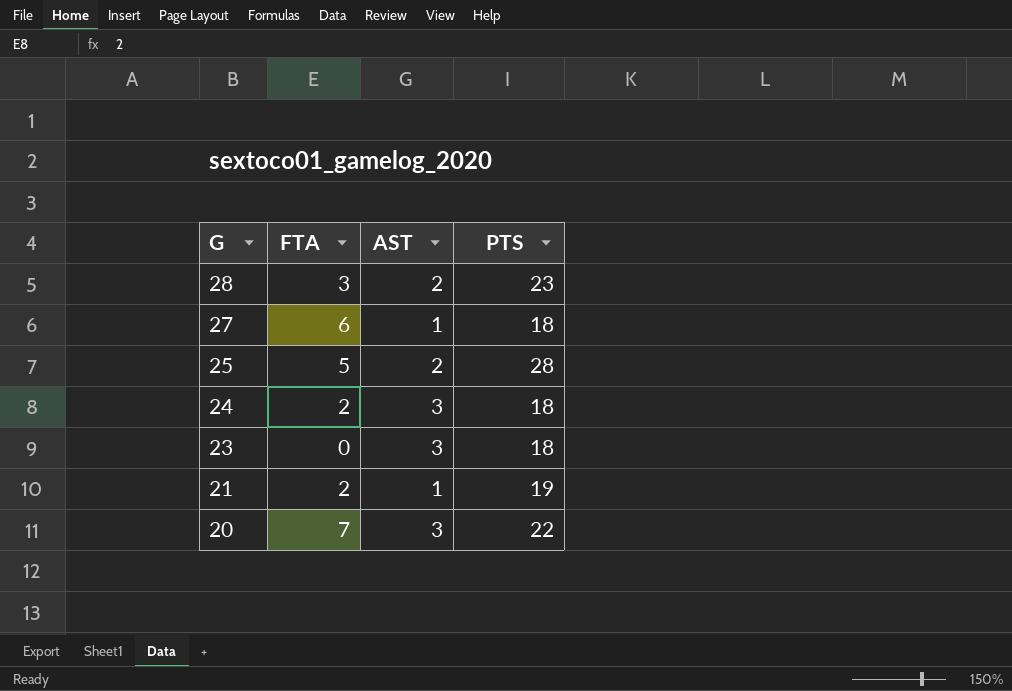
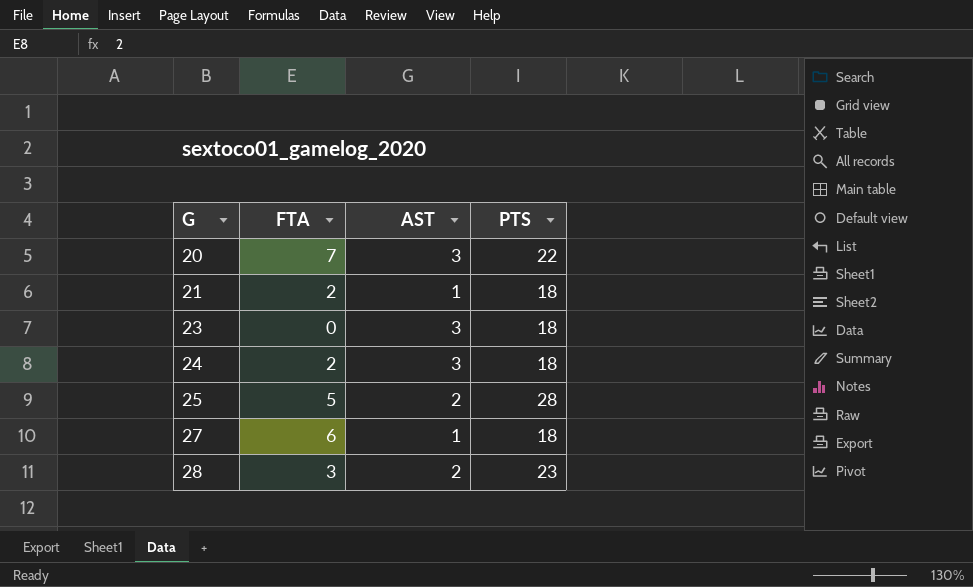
row order: G descending -> G ascending
21 | PTS: 19 -> 18

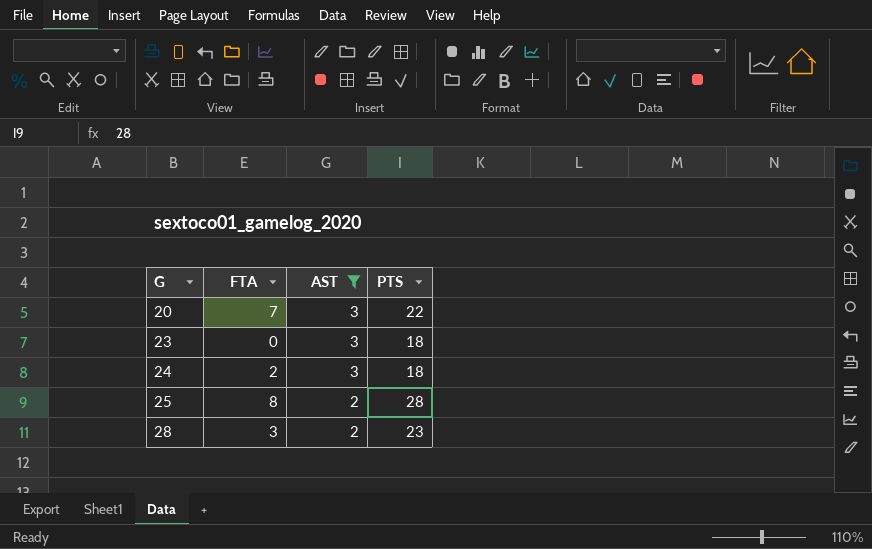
filter: none -> AST != 1
25 | FTA: 5 -> 8

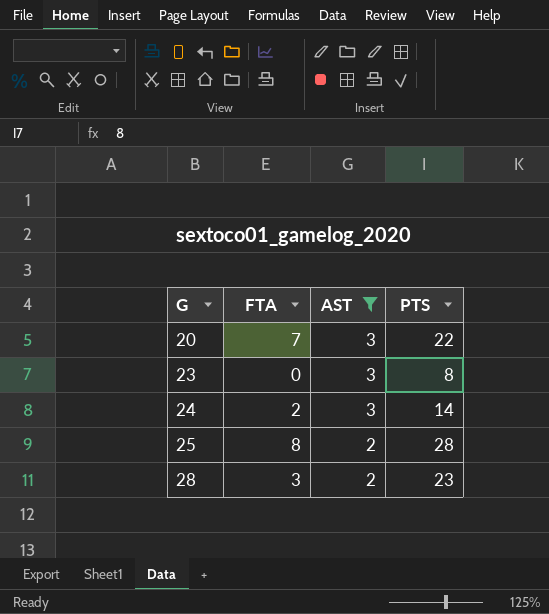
23 | PTS: 18 -> 8
24 | PTS: 18 -> 14

